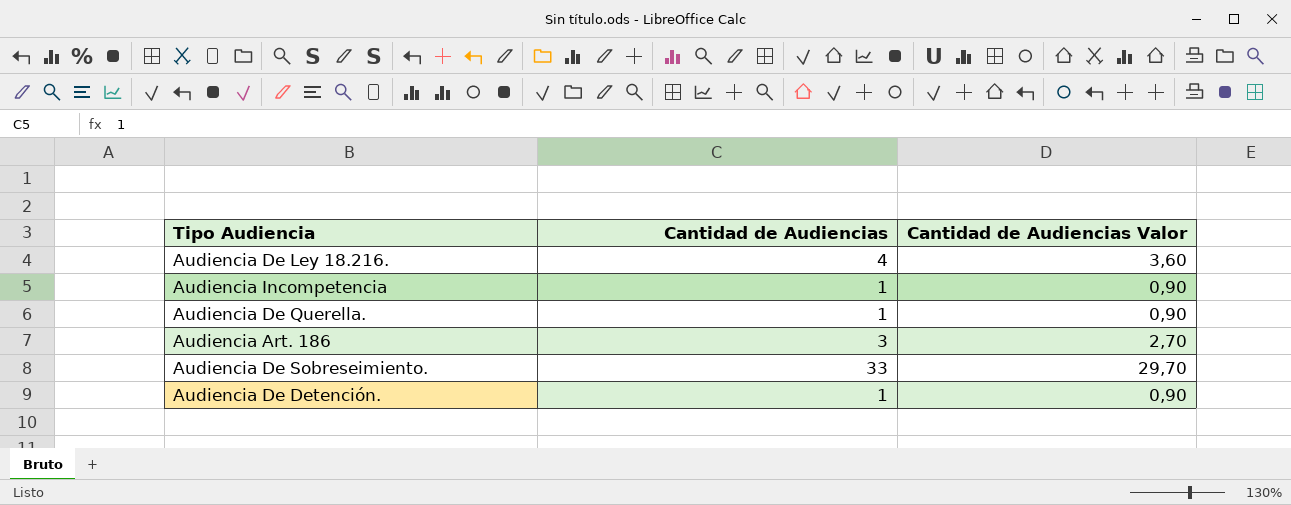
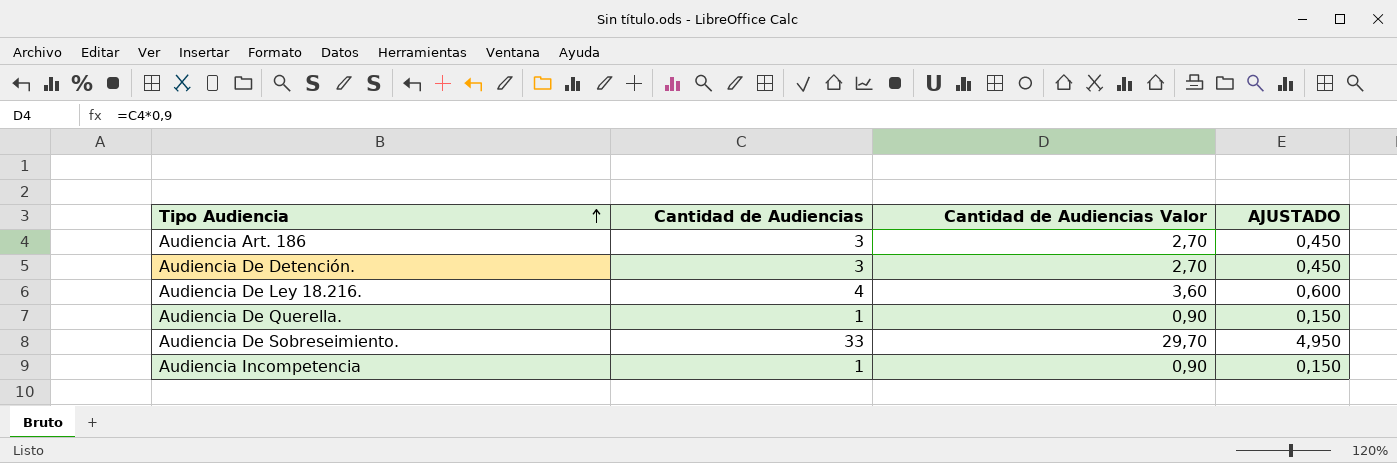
row order: none -> Tipo Audiencia ascending
column AJUSTADO | formula: none -> [Cantidad de Audiencias] * 0,15
Audiencia De Detención. | Cantidad de Audiencias: 1 -> 3
Audiencia De Detención. | Cantidad de Audiencias Valor: 0,90 -> 2,70

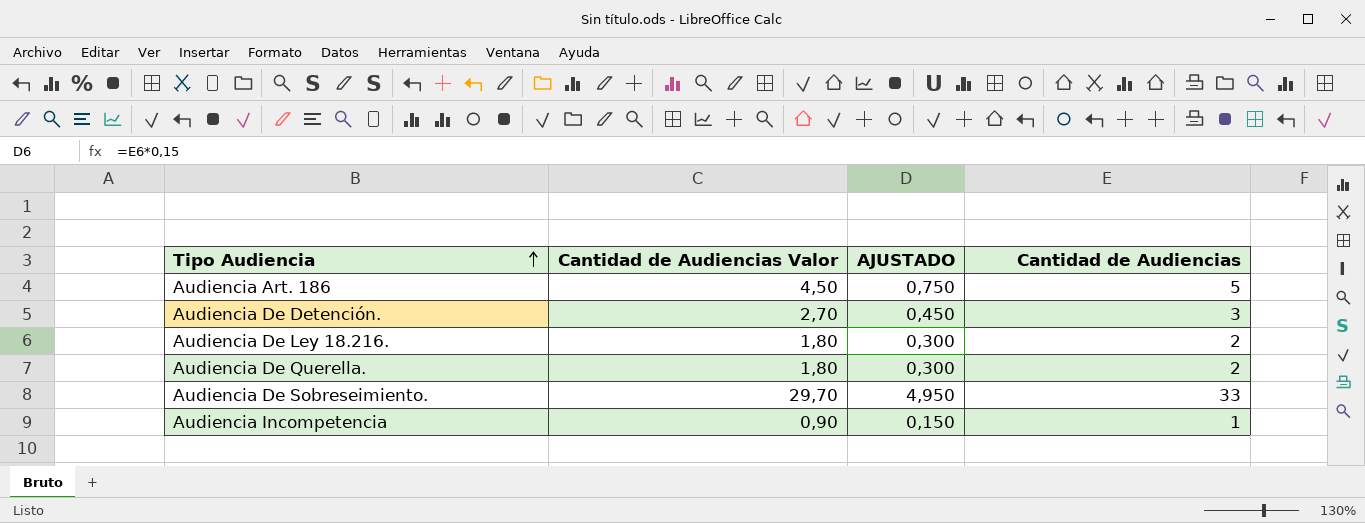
column Cantidad de Audiencias | position: 2 -> 4
Audiencia Art. 186 | Cantidad de Audiencias Valor: 2,70 -> 4,50
Audiencia Art. 186 | AJUSTADO: 0,450 -> 0,750
Audiencia Art. 186 | Cantidad de Audiencias: 3 -> 5
Audiencia De Ley 18.216. | Cantidad de Audiencias Valor: 3,60 -> 1,80
Audiencia De Ley 18.216. | AJUSTADO: 0,600 -> 0,300
Audiencia De Ley 18.216. | Cantidad de Audiencias: 4 -> 2
Audiencia De Querella. | Cantidad de Audiencias Valor: 0,90 -> 1,80
Audiencia De Querella. | AJUSTADO: 0,150 -> 0,300
Audiencia De Querella. | Cantidad de Audiencias: 1 -> 2

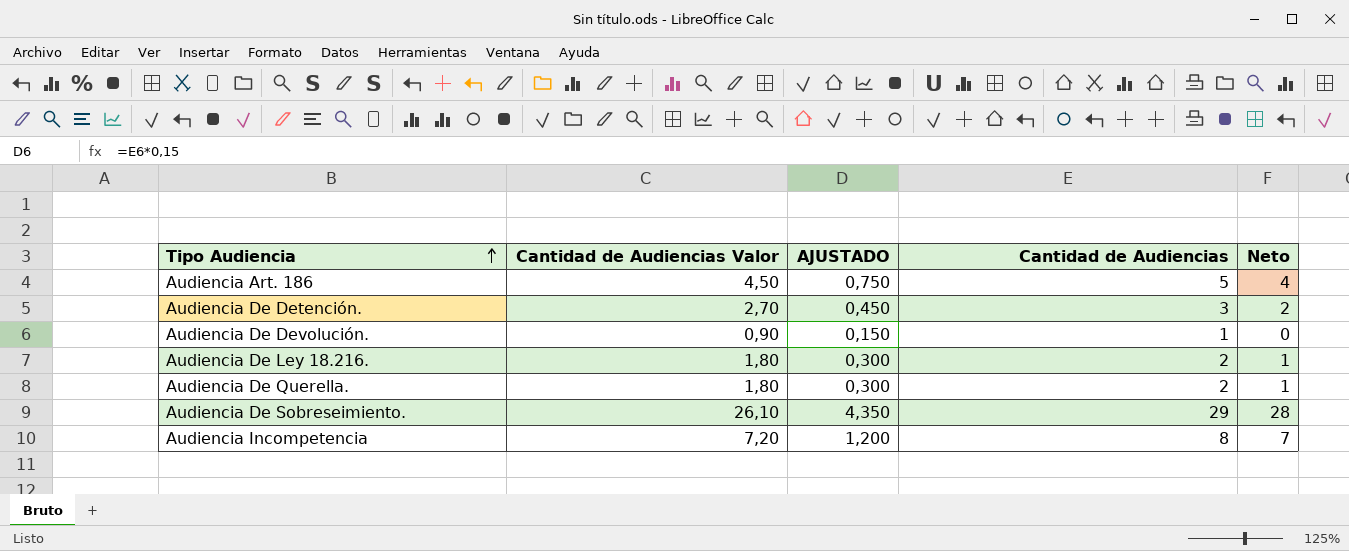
column Neto | formula: none -> [Cantidad de Audiencias] - 1
row Audiencia De Devolución.: none -> 0,90 | 0,150 | 1 | 0
Audiencia De Sobreseimiento. | Cantidad de Audiencias Valor: 29,70 -> 26,10
Audiencia De Sobreseimiento. | AJUSTADO: 4,950 -> 4,350
Audiencia De Sobreseimiento. | Cantidad de Audiencias: 33 -> 29
Audiencia Incompetencia | Cantidad de Audiencias Valor: 0,90 -> 7,20
Audiencia Incompetencia | AJUSTADO: 0,150 -> 1,200
Audiencia Incompetencia | Cantidad de Audiencias: 1 -> 8

